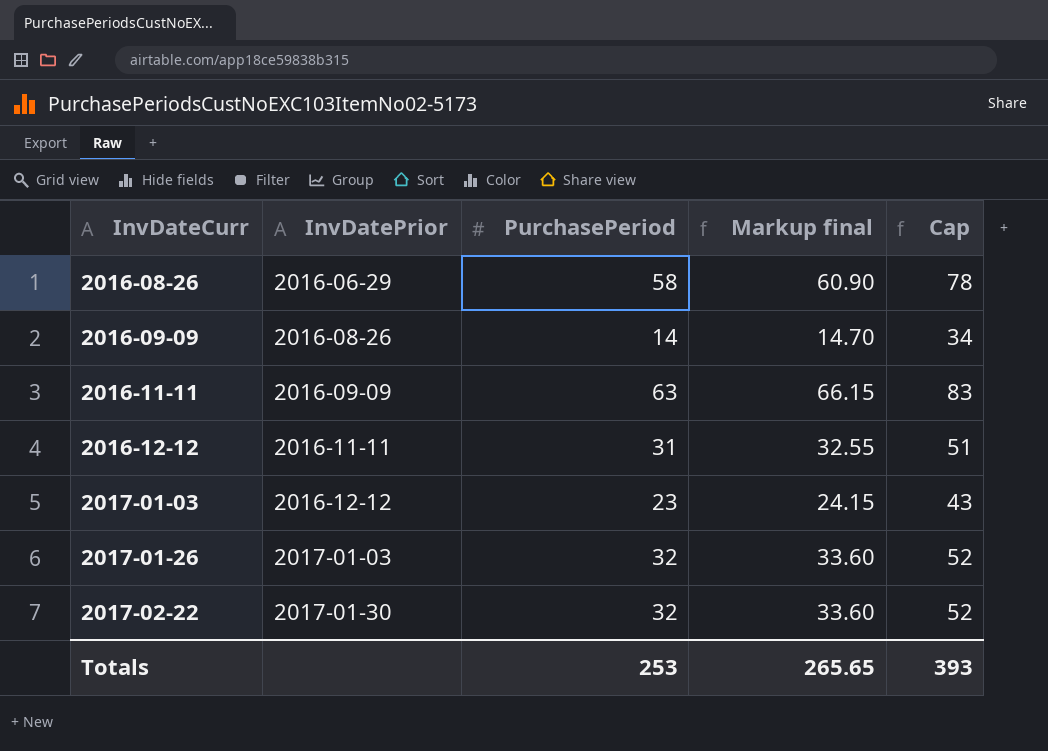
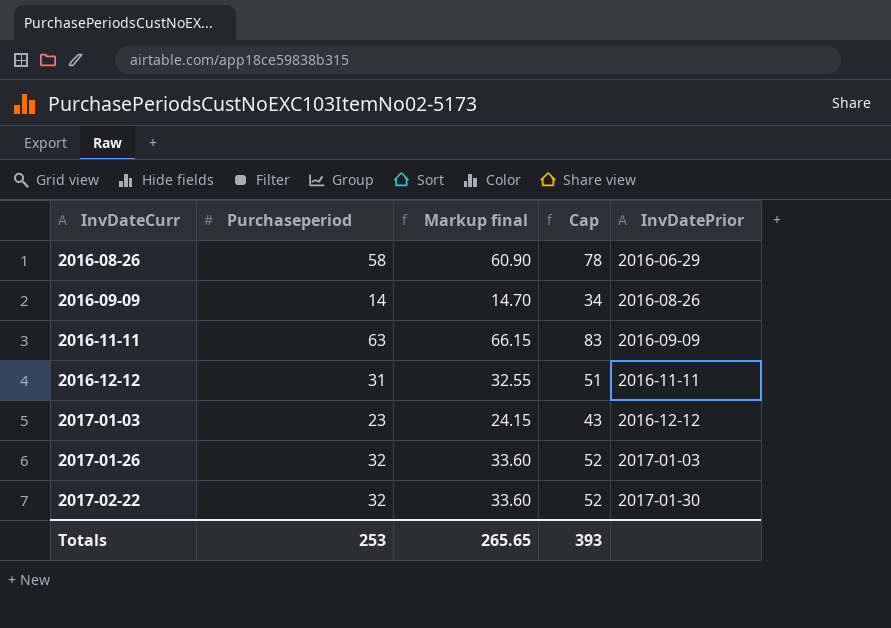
column name: PurchasePeriod -> Purchaseperiod
column InvDatePrior | position: 2 -> 5

